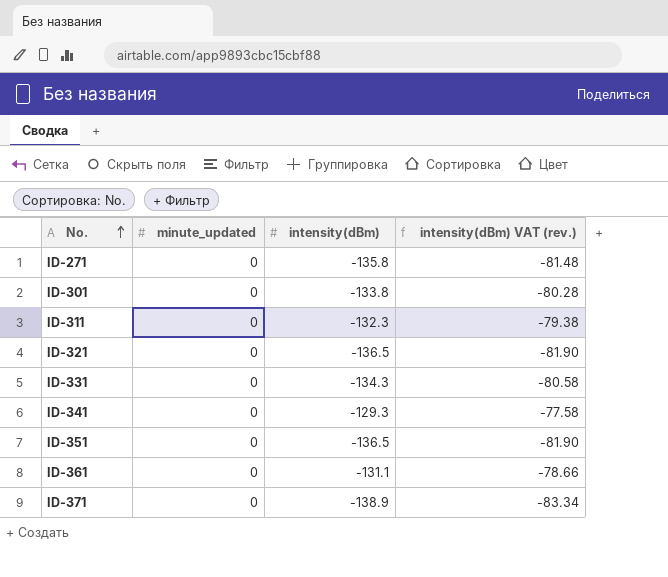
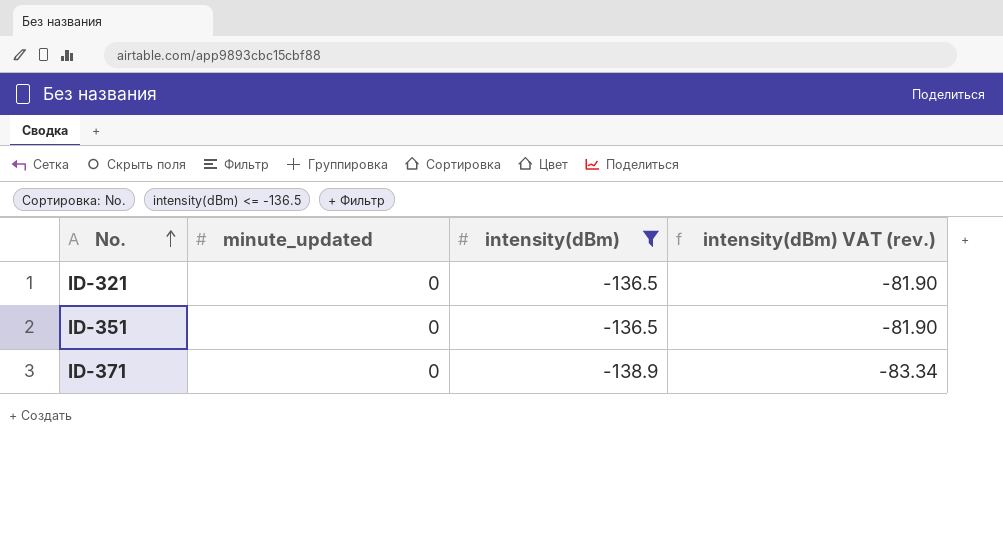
filter: none -> intensity(dBm) <= -136.5

